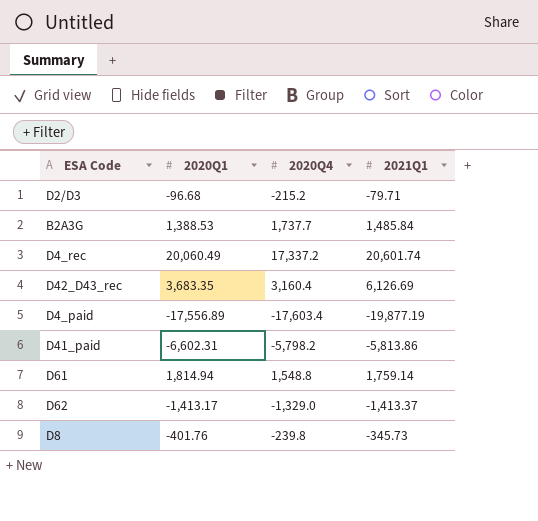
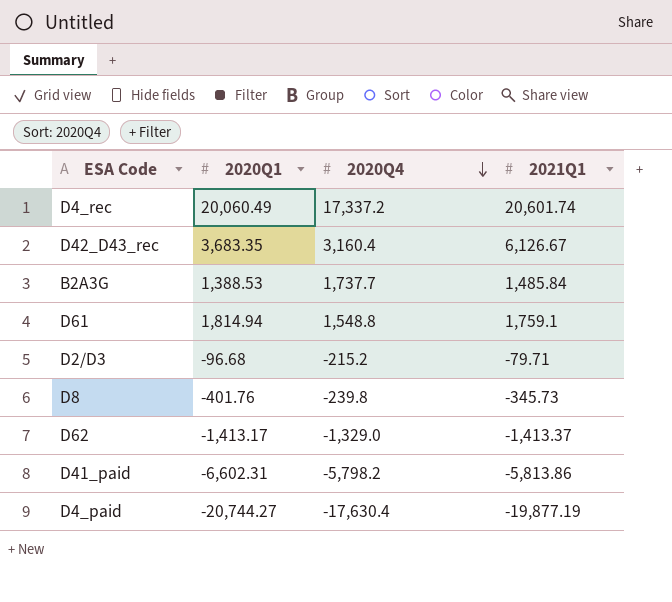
row order: none -> 2020Q4 descending
D42_D43_rec | 2021Q1: 6,126.69 -> 6,126.67
D61 | 2021Q1: 1,759.14 -> 1,759.1
D4_paid | 2020Q1: -17,556.89 -> -20,744.27
D4_paid | 2020Q4: -17,603.4 -> -17,630.4

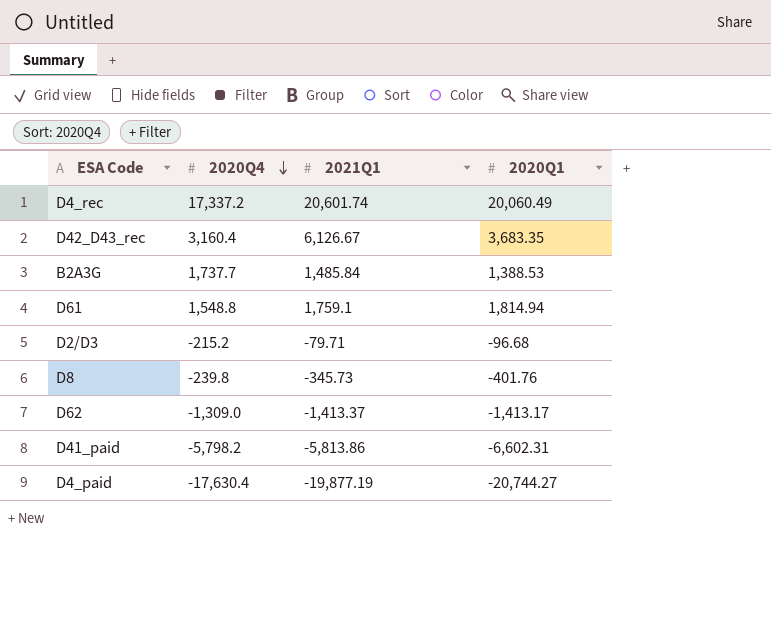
column 2020Q1 | position: 2 -> 4
D62 | 2020Q4: -1,329.0 -> -1,309.0

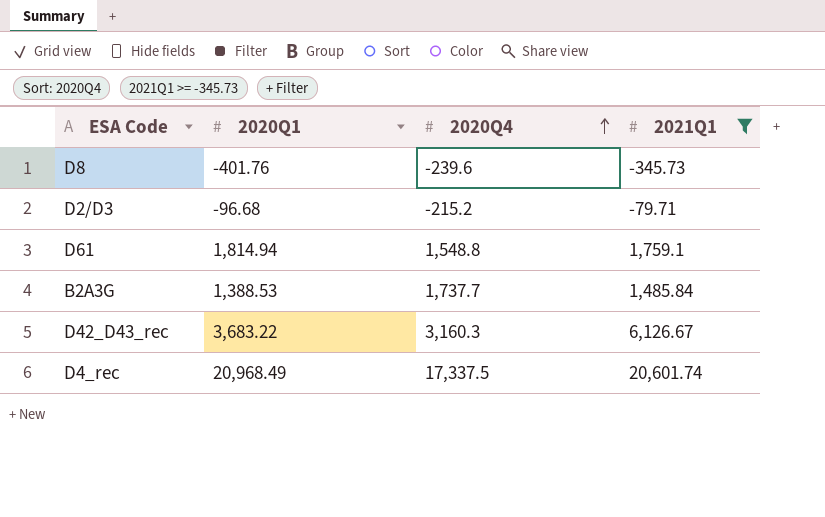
filter: none -> 2021Q1 >= -345.73
row order: 2020Q4 descending -> 2020Q4 ascending
column 2020Q1 | position: 4 -> 2
D8 | 2020Q4: -239.8 -> -239.6
D42_D43_rec | 2020Q1: 3,683.35 -> 3,683.22
D42_D43_rec | 2020Q4: 3,160.4 -> 3,160.3
D4_rec | 2020Q1: 20,060.49 -> 20,968.49
D4_rec | 2020Q4: 17,337.2 -> 17,337.5

